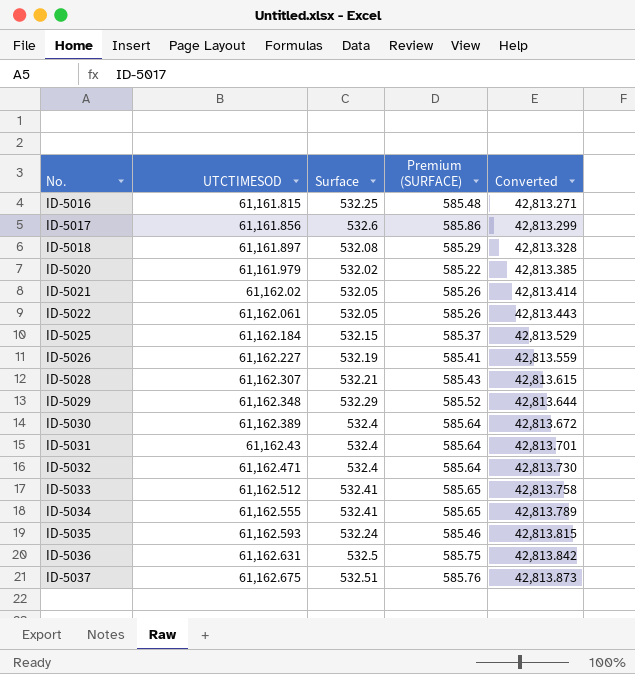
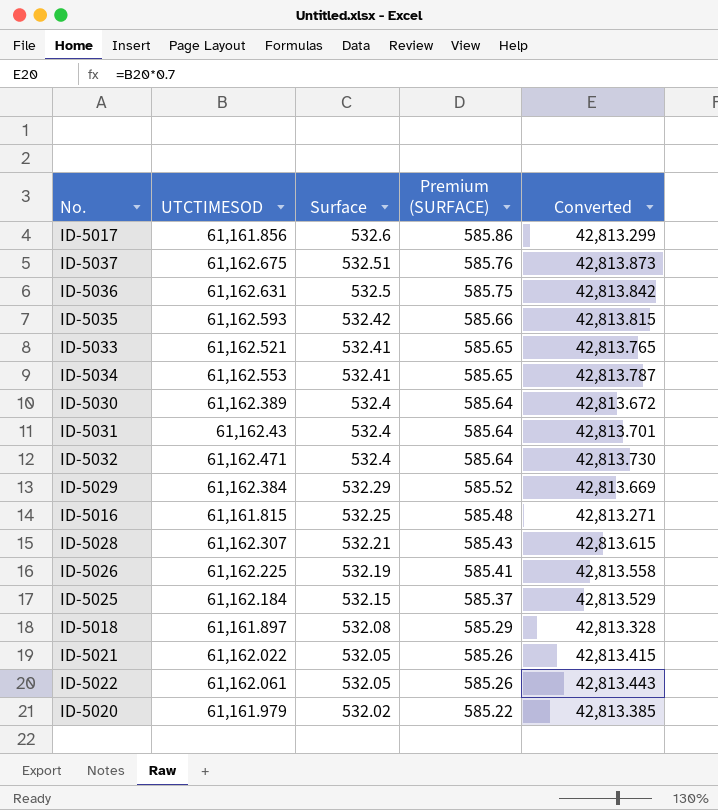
row order: No. ascending -> Surface descending
ID-5035 | Surface: 532.24 -> 532.42
ID-5035 | Premium (SURFACE): 585.46 -> 585.66
ID-5033 | UTCTIMESOD: 61,162.512 -> 61,162.521
ID-5033 | Converted: 42,813.758 -> 42,813.765
ID-5034 | UTCTIMESOD: 61,162.555 -> 61,162.553
ID-5034 | Converted: 42,813.789 -> 42,813.787
ID-5029 | UTCTIMESOD: 61,162.348 -> 61,162.384
ID-5029 | Converted: 42,813.644 -> 42,813.669
ID-5026 | UTCTIMESOD: 61,162.227 -> 61,162.225
ID-5026 | Converted: 42,813.559 -> 42,813.558
ID-5021 | UTCTIMESOD: 61,162.02 -> 61,162.022
ID-5021 | Converted: 42,813.414 -> 42,813.415

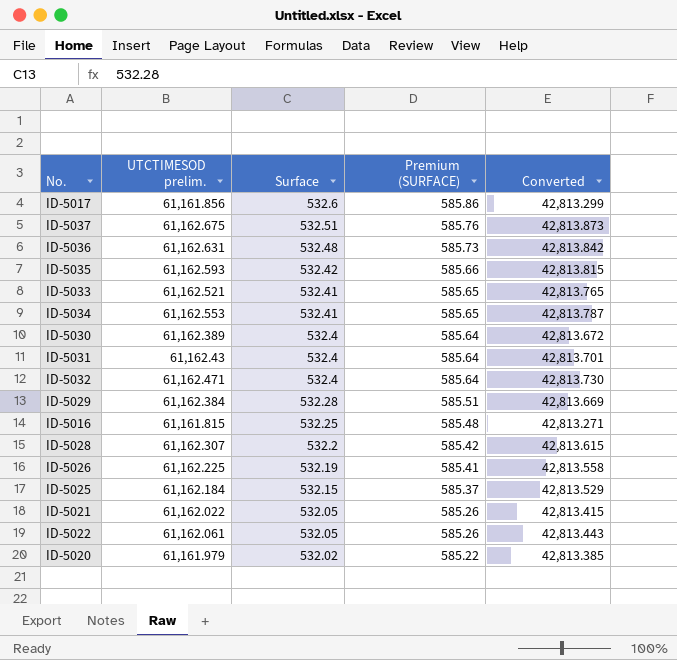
column name: UTCTIMESOD -> UTCTIMESOD prelim.
row ID-5018: 61,161.897 | 532.08 | 585.29 | 42,813.328 -> none
ID-5036 | Surface: 532.5 -> 532.48
ID-5036 | Premium (SURFACE): 585.75 -> 585.73
ID-5029 | Surface: 532.29 -> 532.28
ID-5029 | Premium (SURFACE): 585.52 -> 585.51
ID-5028 | Surface: 532.21 -> 532.2
ID-5028 | Premium (SURFACE): 585.43 -> 585.42

